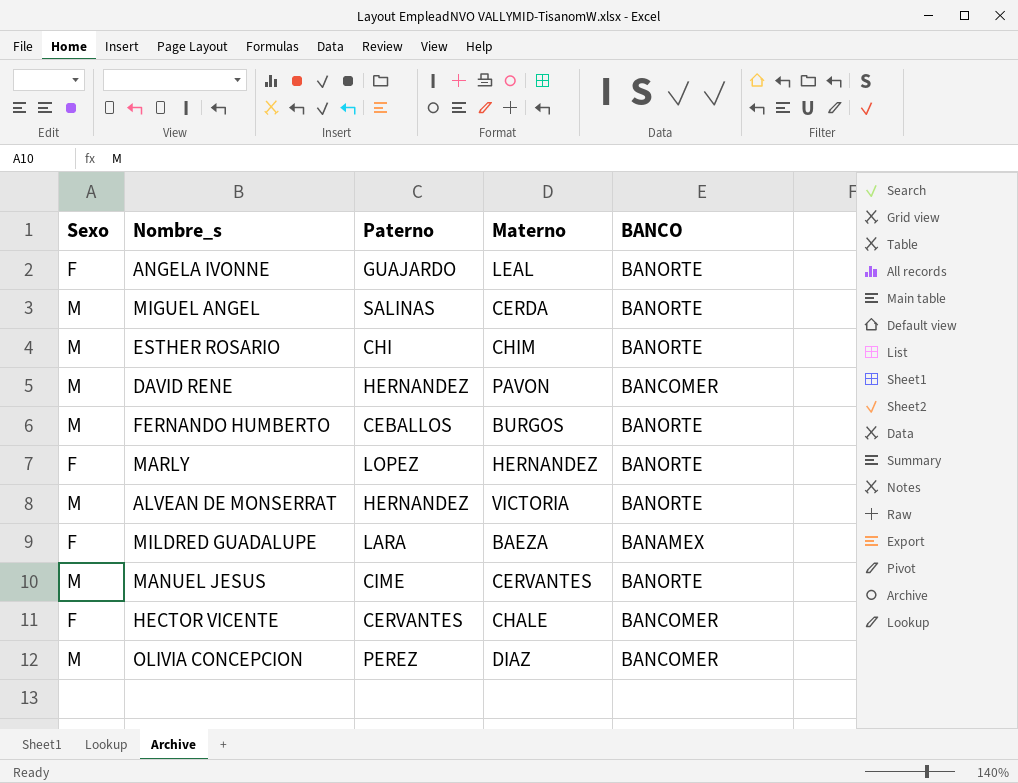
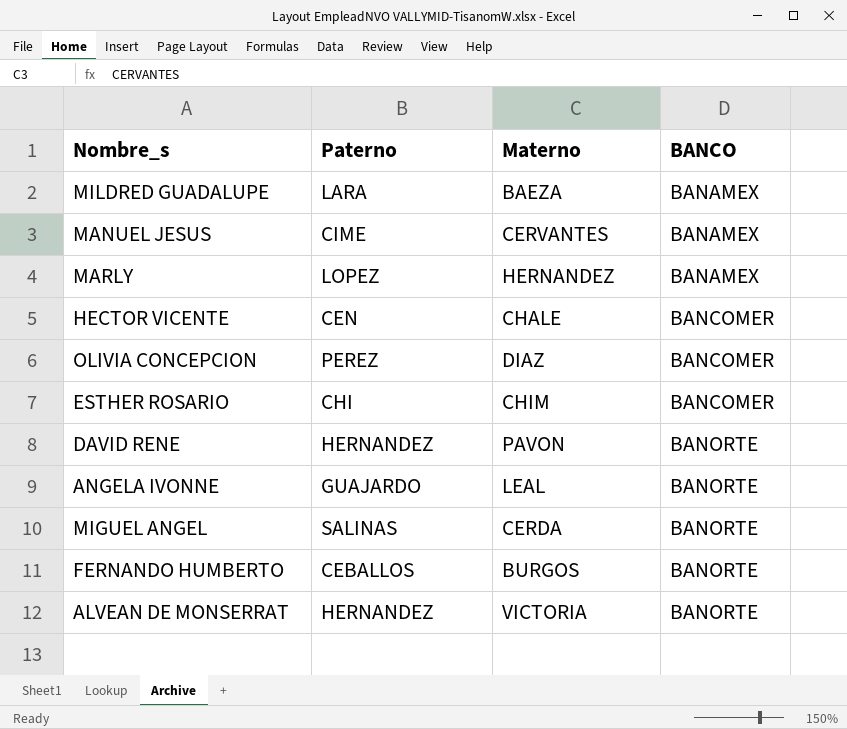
row order: none -> BANCO ascending
column Sexo | position: 1 -> none
MANUEL JESUS | BANCO: BANORTE -> BANAMEX
MARLY | BANCO: BANORTE -> BANAMEX
HECTOR VICENTE | Paterno: CERVANTES -> CEN
ESTHER ROSARIO | BANCO: BANORTE -> BANCOMER
DAVID RENE | BANCO: BANCOMER -> BANORTE

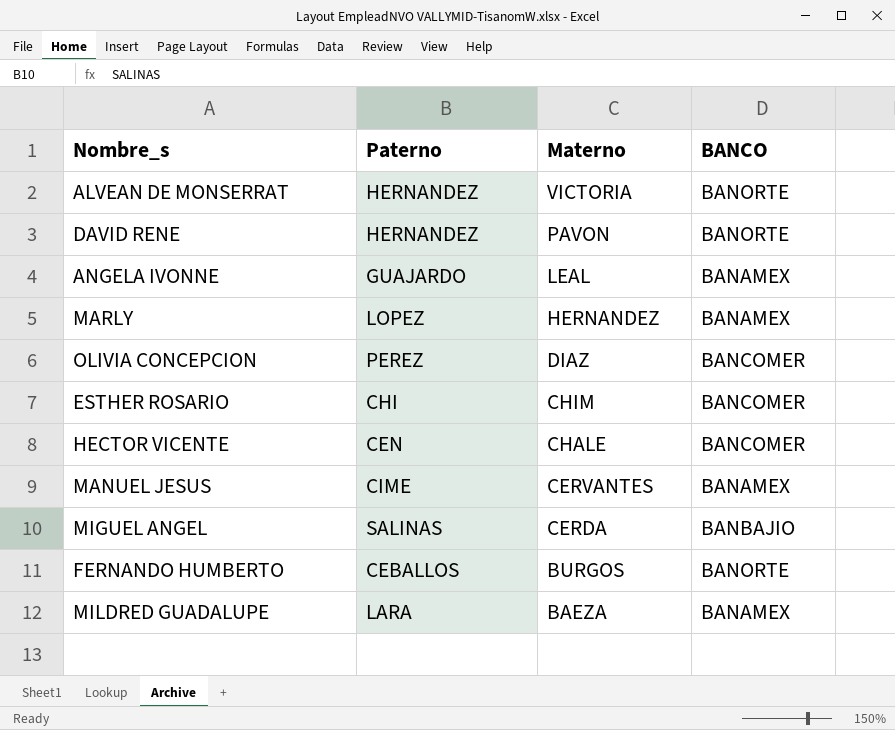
row order: BANCO ascending -> Materno descending
ANGELA IVONNE | BANCO: BANORTE -> BANAMEX
MIGUEL ANGEL | BANCO: BANORTE -> BANBAJIO

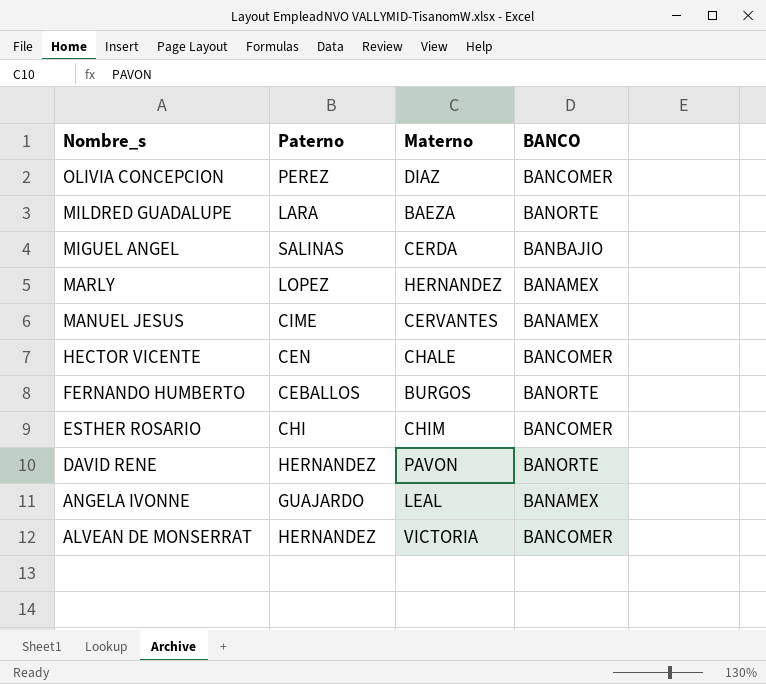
row order: Materno descending -> Nombre_s descending
MILDRED GUADALUPE | BANCO: BANAMEX -> BANORTE
ALVEAN DE MONSERRAT | BANCO: BANORTE -> BANCOMER

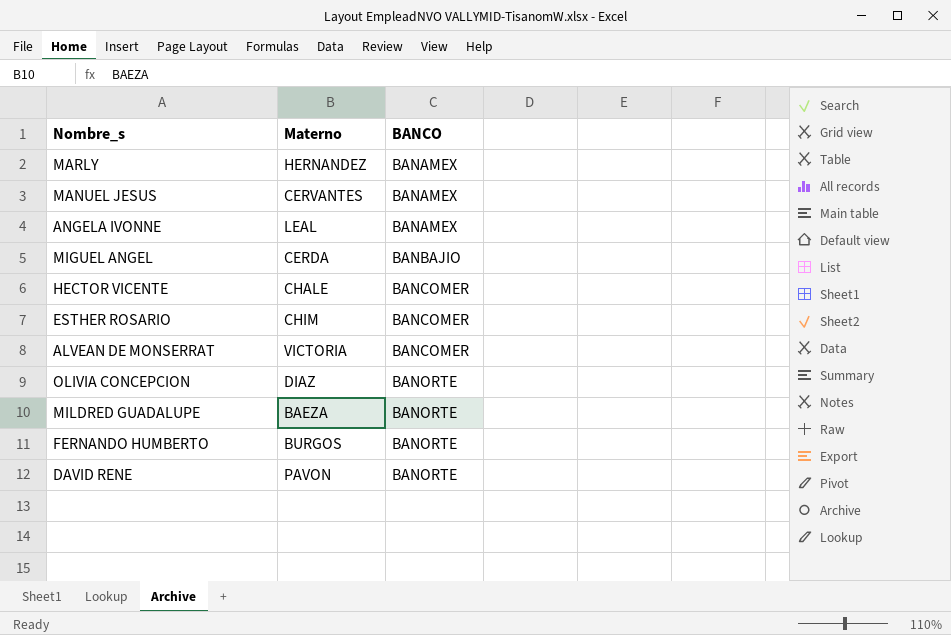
row order: Nombre_s descending -> BANCO ascending
column Paterno | position: 2 -> none
OLIVIA CONCEPCION | BANCO: BANCOMER -> BANORTE

